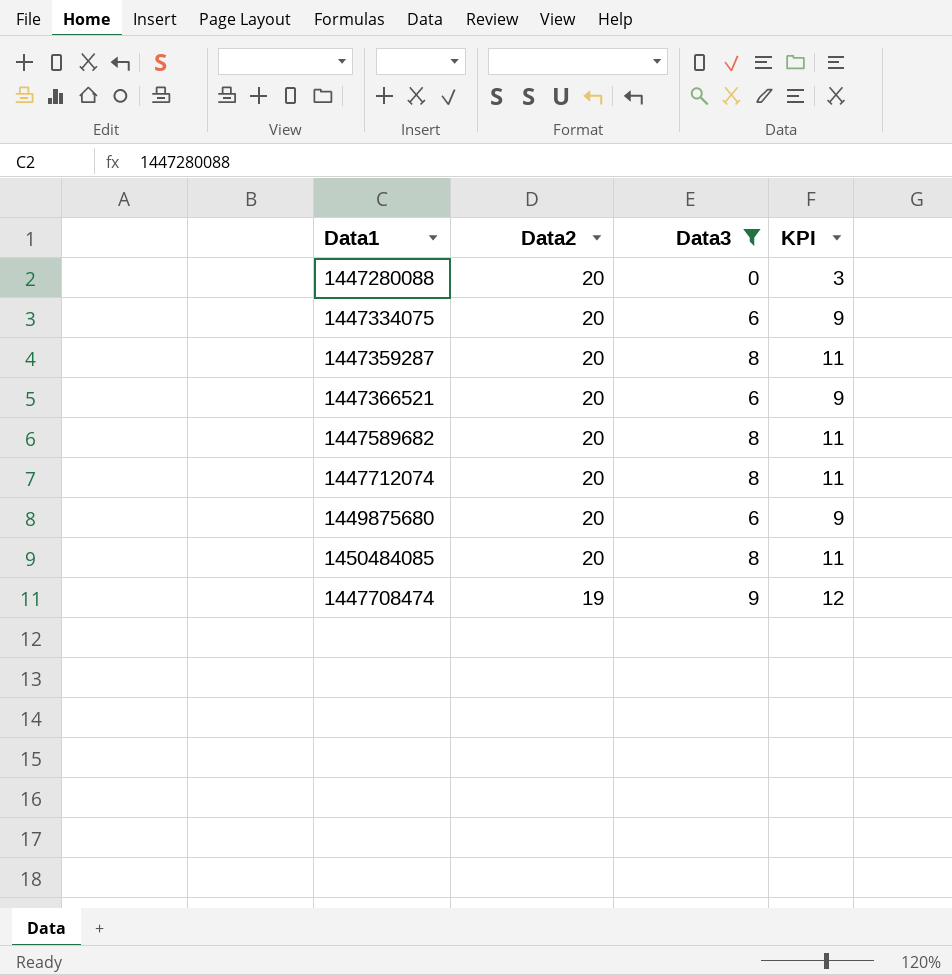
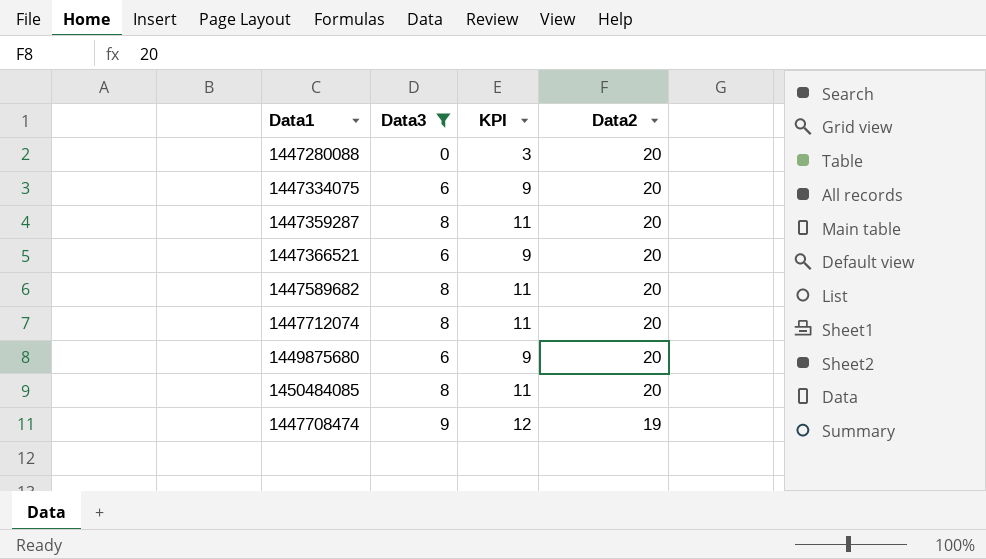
column Data2 | position: 2 -> 4

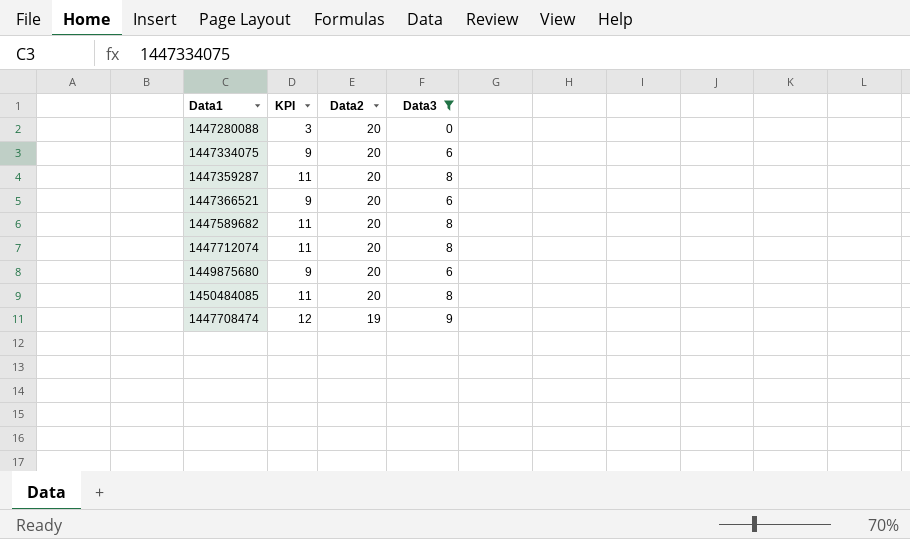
column Data3 | position: 2 -> 4

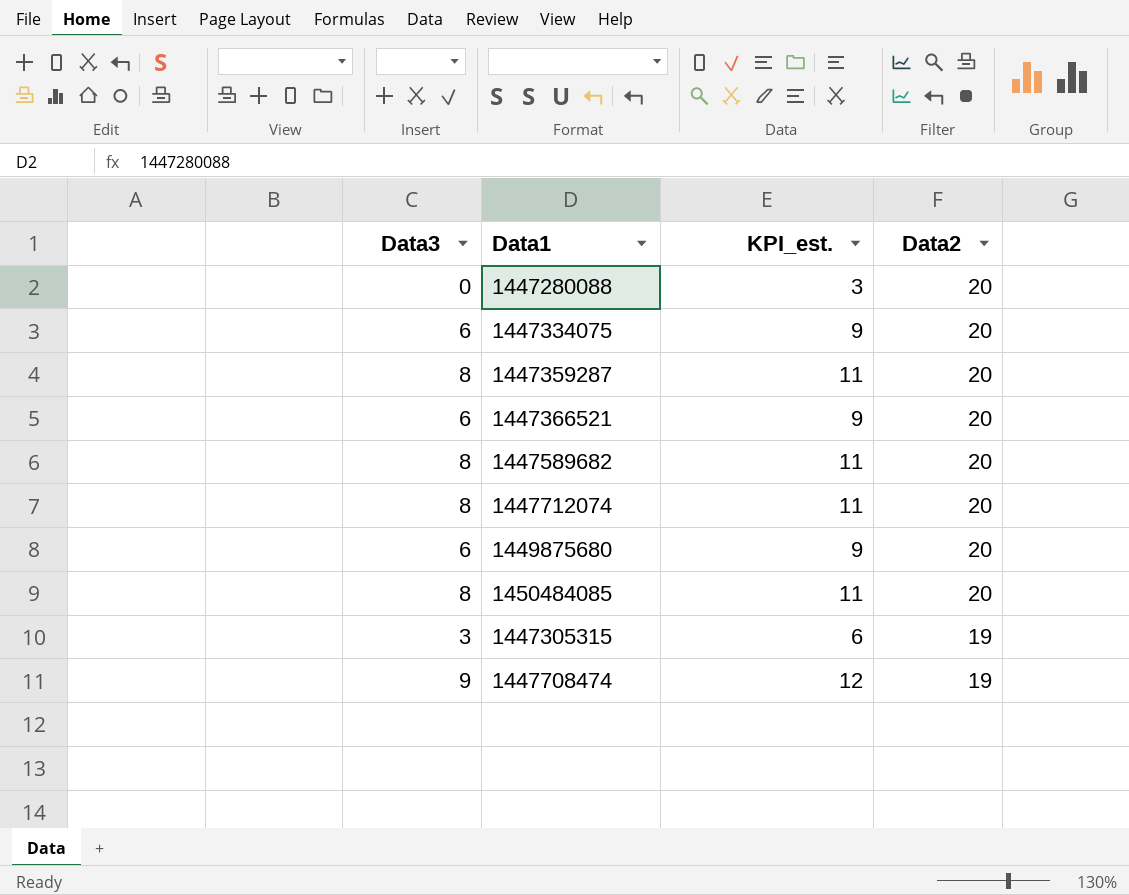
filter: Data3 != 3 -> none
column Data3 | position: 4 -> 1
column name: KPI -> KPI_est.

